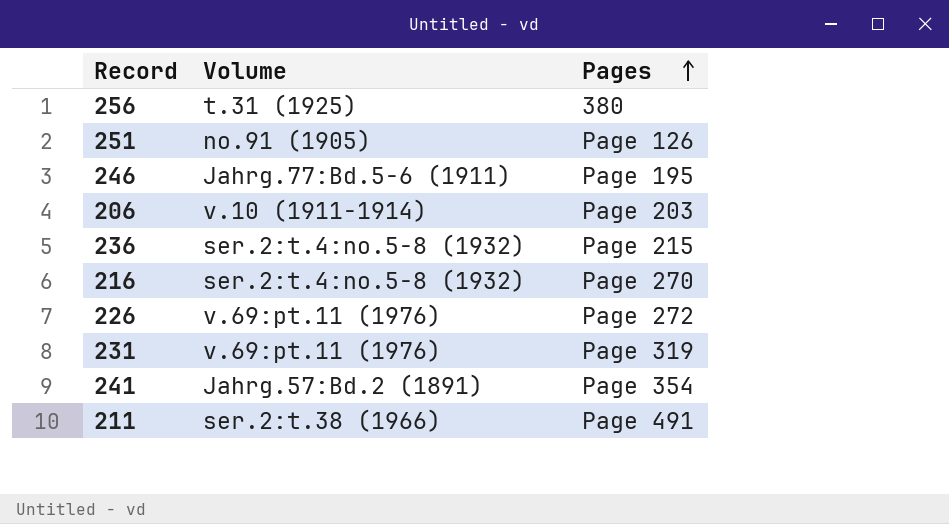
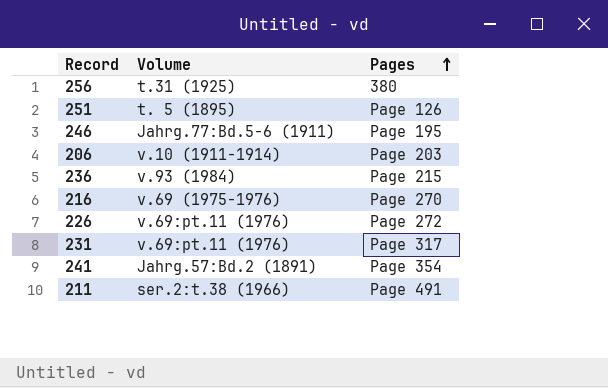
251 | Volume: no.91 (1905) -> t. 5 (1895)
236 | Volume: ser.2:t.4:no.5-8 (1932) -> v.93 (1984)
216 | Volume: ser.2:t.4:no.5-8 (1932) -> v.69 (1975-1976)
231 | Pages: Page 319 -> Page 317

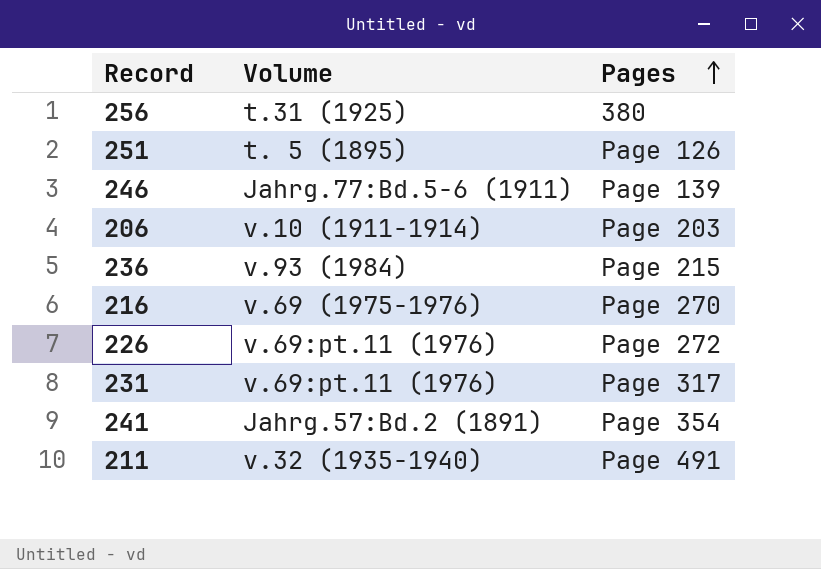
246 | Pages: Page 195 -> Page 139
211 | Volume: ser.2:t.38 (1966) -> v.32 (1935-1940)

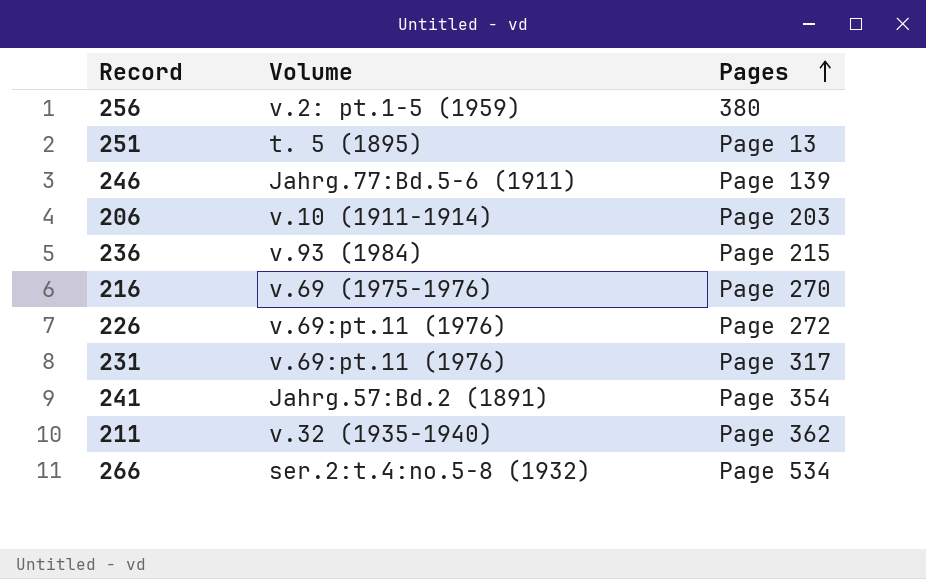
256 | Volume: t.31 (1925) -> v.2: pt.1-5 (1959)
251 | Pages: Page 126 -> Page 13
211 | Pages: Page 491 -> Page 362
row 266: none -> ser.2:t.4:no.5-8 (1932) | Page 534

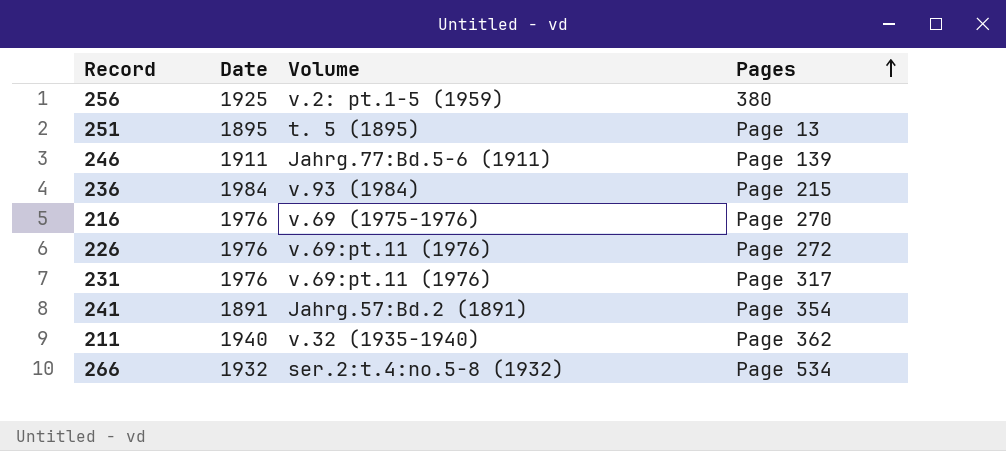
column Date | position: none -> 2
row 206: v.10 (1911-1914) | Page 203 -> none

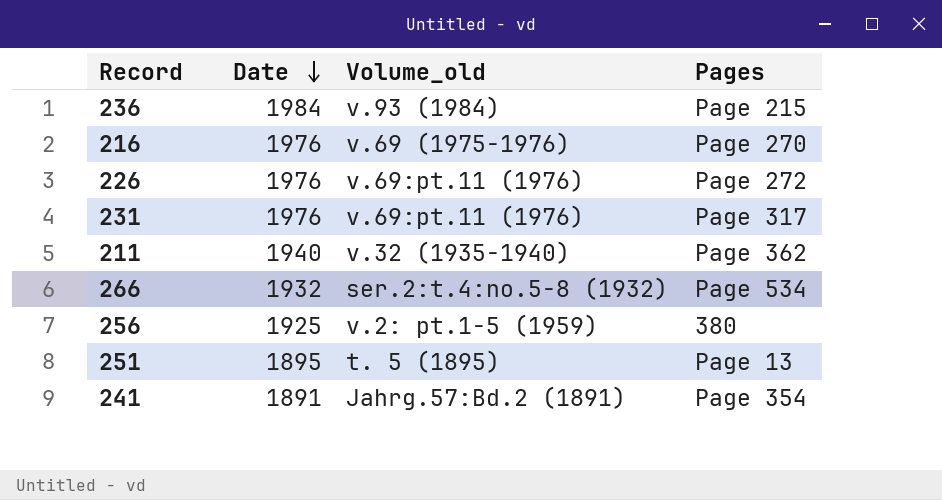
row order: Pages ascending -> Date descending
column name: Volume -> Volume_old
row 246: 1911 | Jahrg.77:Bd.5-6 (1911) | Page 139 -> none

